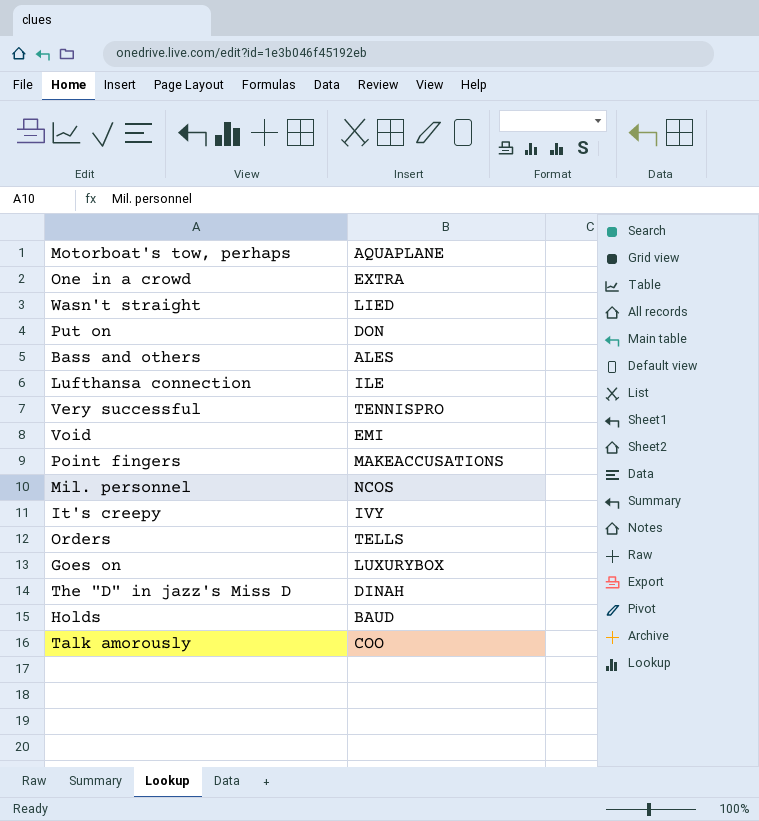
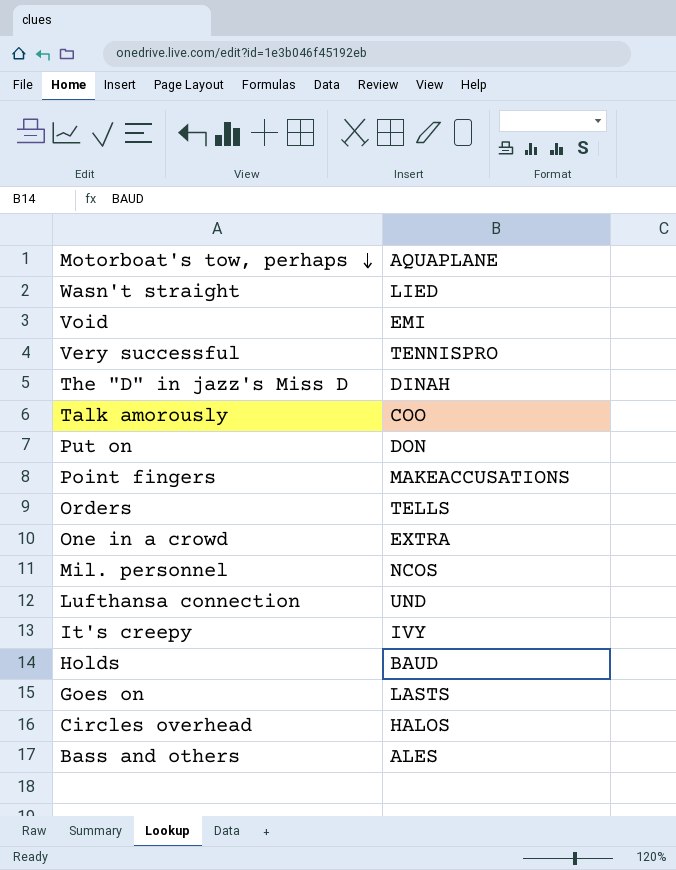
row order: none -> Motorboat's tow, perhaps descending
Lufthansa connection | AQUAPLANE: ILE -> UND
Goes on | AQUAPLANE: LUXURYBOX -> LASTS
row Circles overhead: none -> HALOS

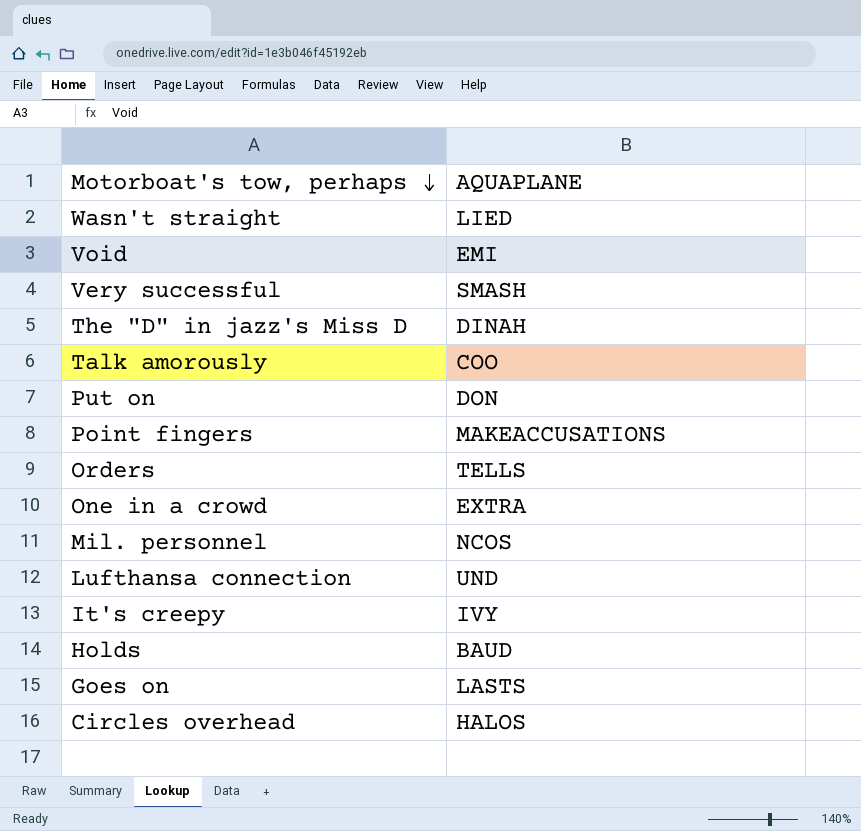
row Bass and others: ALES -> none
Very successful | AQUAPLANE: TENNISPRO -> SMASH

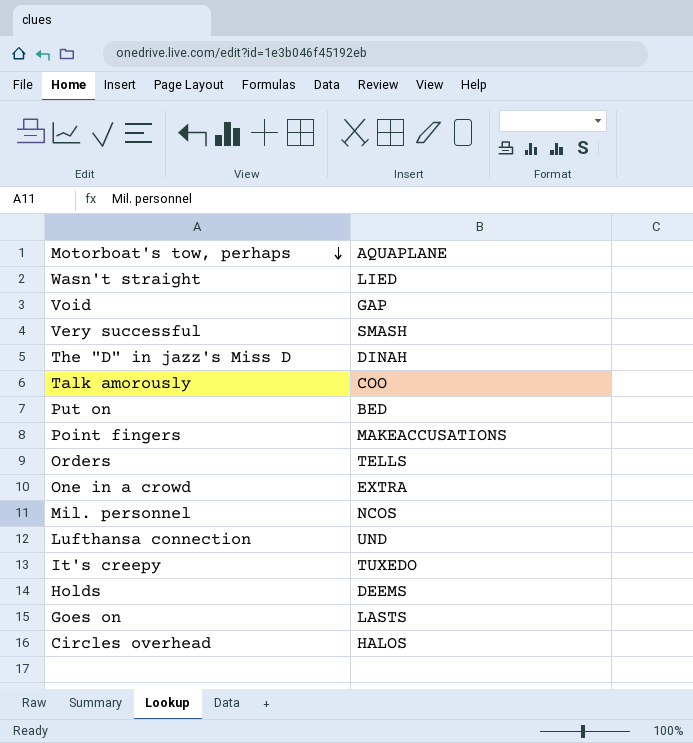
Void | AQUAPLANE: EMI -> GAP
Put on | AQUAPLANE: DON -> BED
It's creepy | AQUAPLANE: IVY -> TUXEDO
Holds | AQUAPLANE: BAUD -> DEEMS

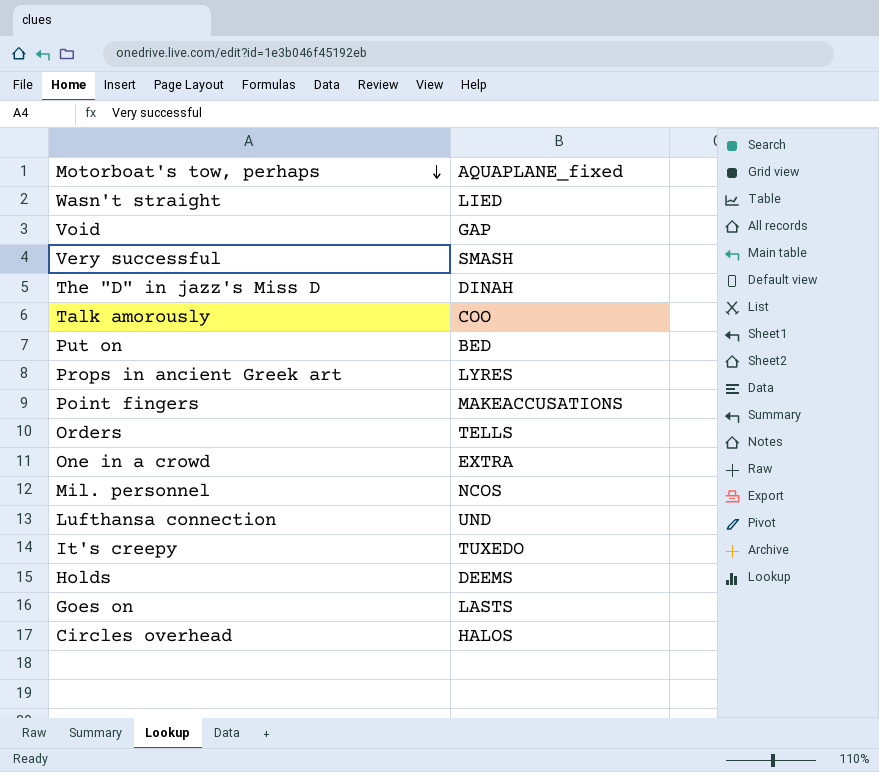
column name: AQUAPLANE -> AQUAPLANE_fixed
row Props in ancient Greek art: none -> LYRES

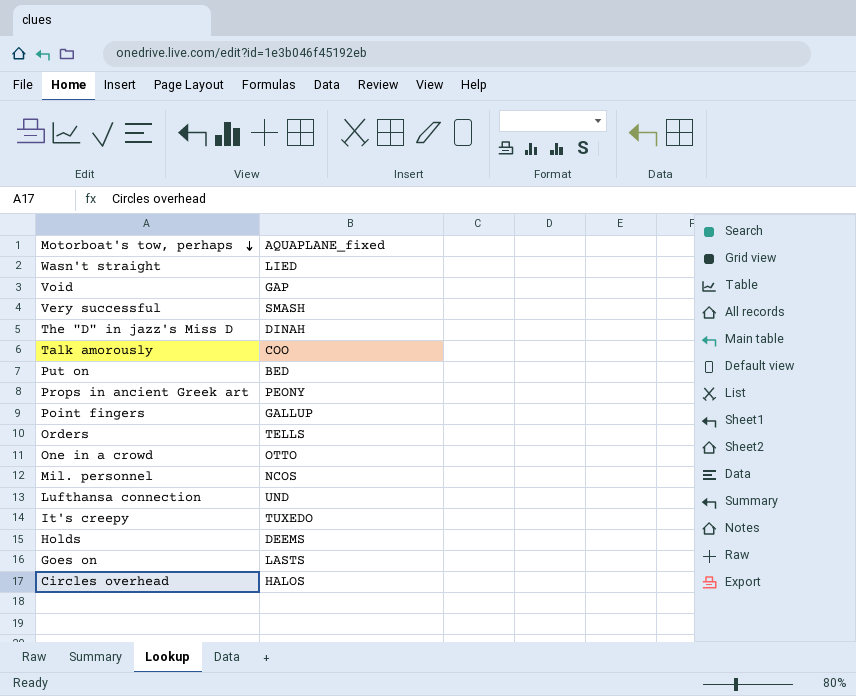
Props in ancient Greek art | AQUAPLANE_fixed: LYRES -> PEONY
Point fingers | AQUAPLANE_fixed: MAKEACCUSATIONS -> GALLUP
One in a crowd | AQUAPLANE_fixed: EXTRA -> OTTO

